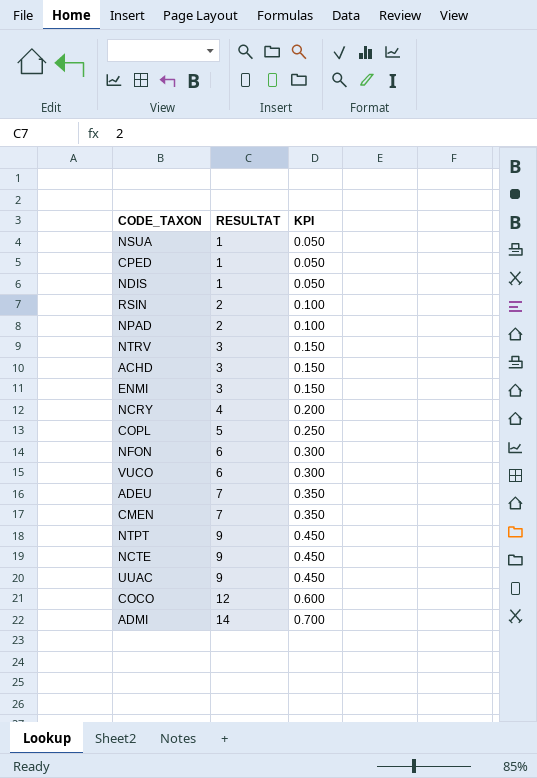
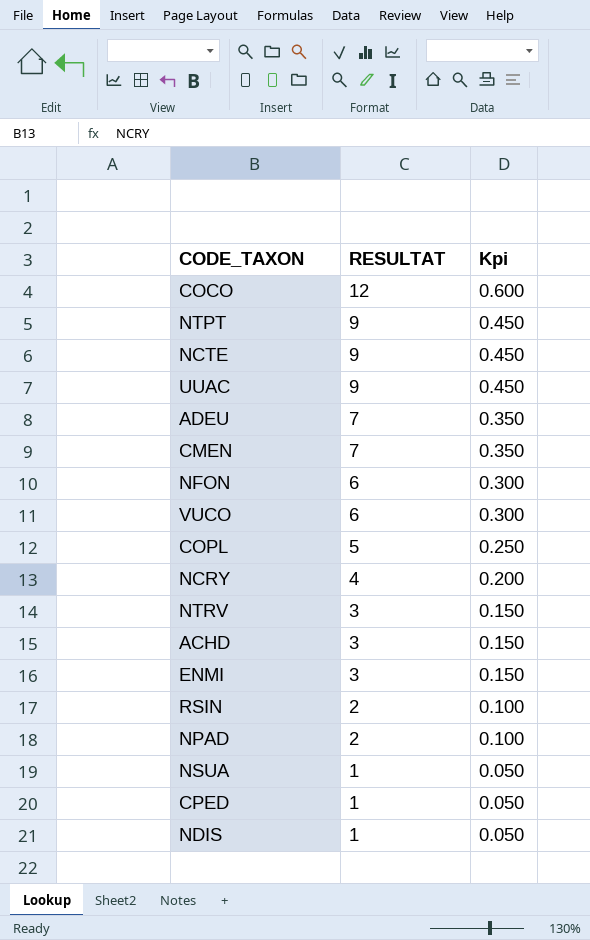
row order: RESULTAT ascending -> RESULTAT descending
column name: KPI -> Kpi
row ADMI: 14 | 0.700 -> none

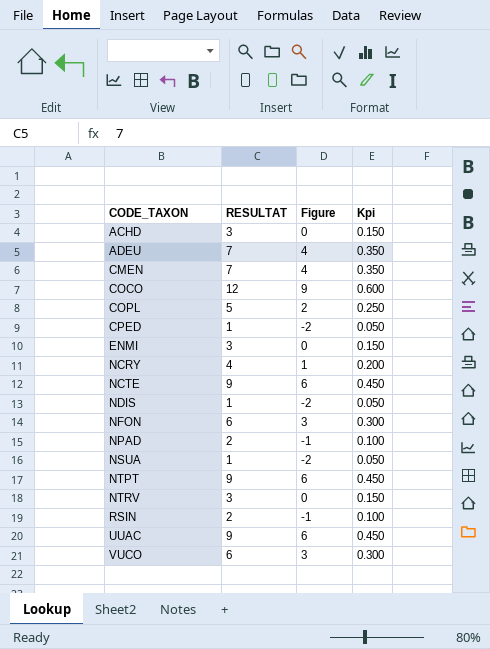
row order: RESULTAT descending -> CODE_TAXON ascending
column Figure | formula: none -> [RESULTAT] - 3

